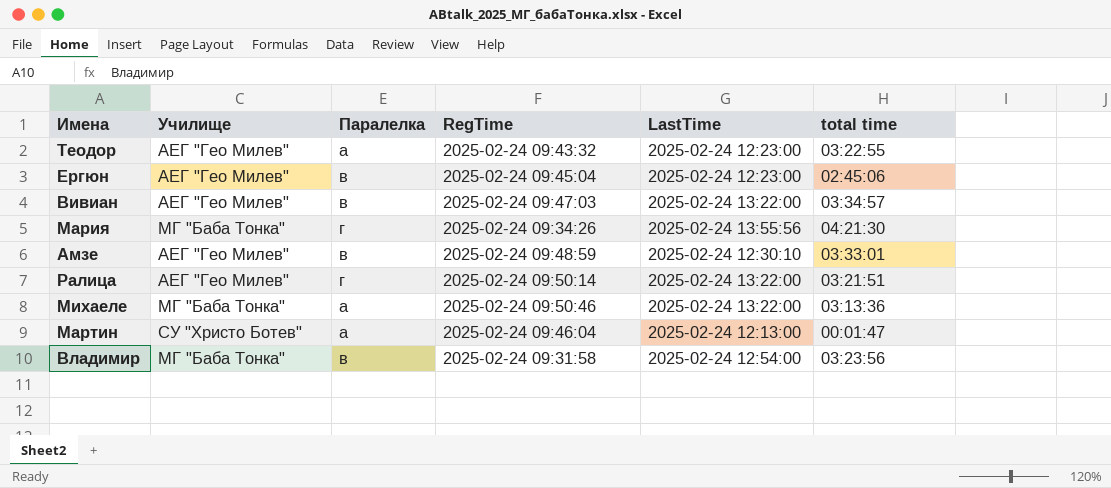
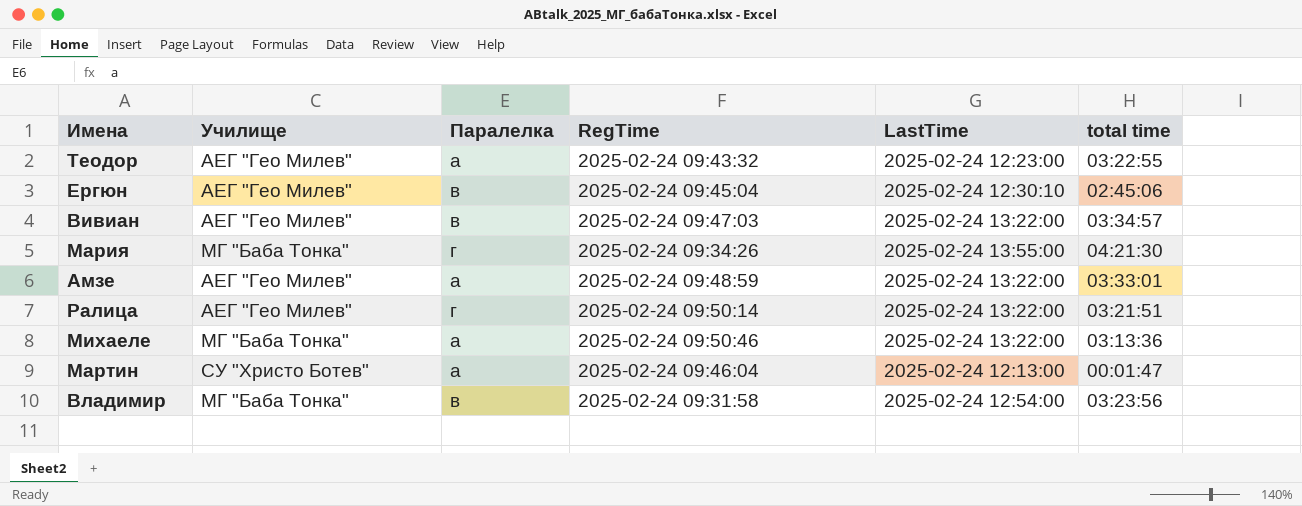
Ергюн | LastTime: 2025-02-24 12:23:00 -> 2025-02-24 12:30:10
Мария | LastTime: 2025-02-24 13:55:56 -> 2025-02-24 13:55:00
Амзе | Паралелка: в -> а
Амзе | LastTime: 2025-02-24 12:30:10 -> 2025-02-24 13:22:00

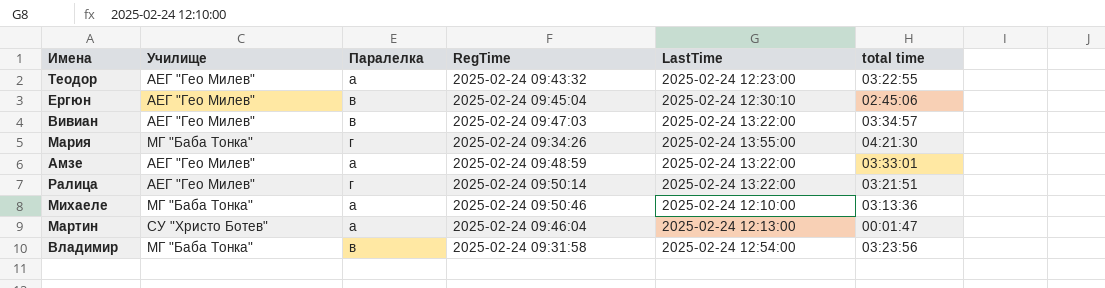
Михаеле | LastTime: 2025-02-24 13:22:00 -> 2025-02-24 12:10:00

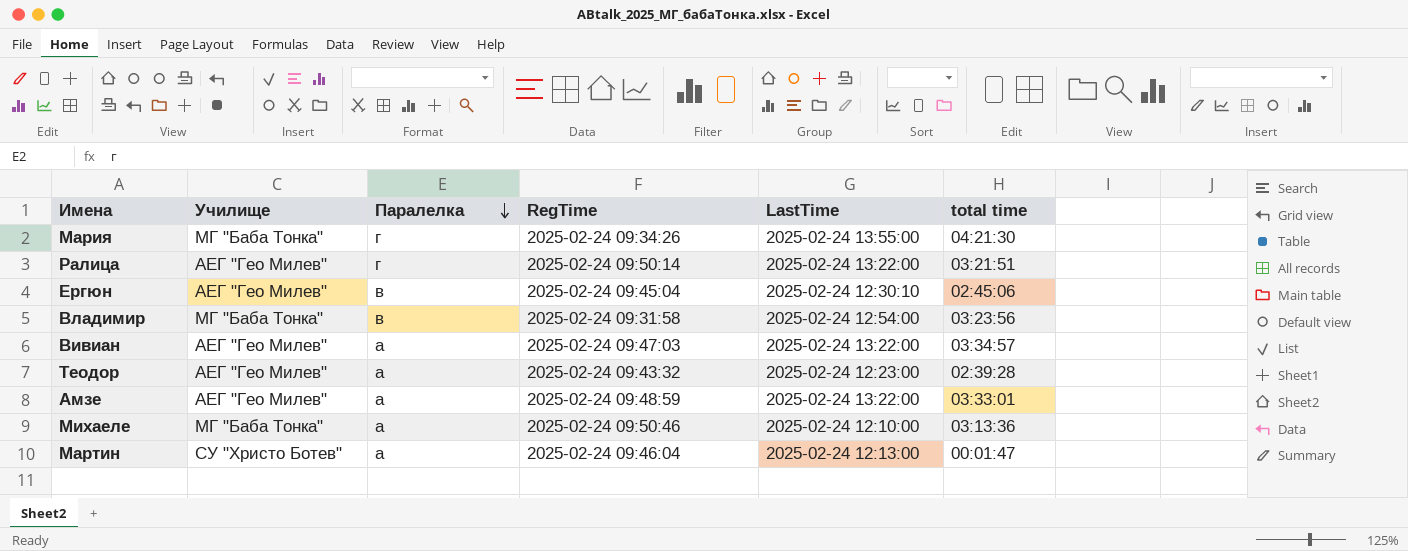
row order: none -> Паралелка descending
Вивиан | Паралелка: в -> а
Теодор | total time: 03:22:55 -> 02:39:28

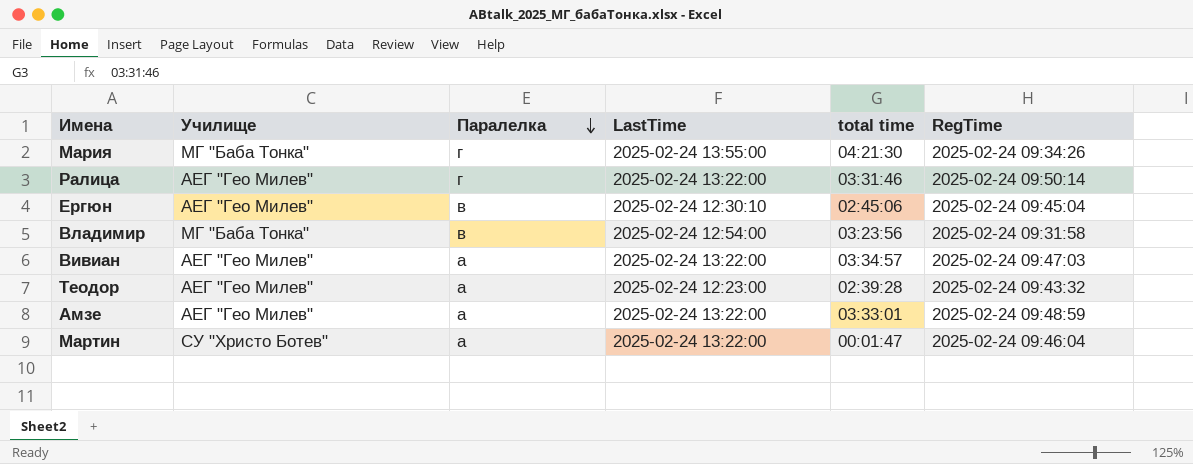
column RegTime | position: 4 -> 6
row Михаеле: МГ "Баба Тонка" | а | 2025-02-24 09:50:46 | 2025-02-24 12:10:00 | 03:13:36 -> none
Ралица | total time: 03:21:51 -> 03:31:46
Мартин | LastTime: 2025-02-24 12:13:00 -> 2025-02-24 13:22:00

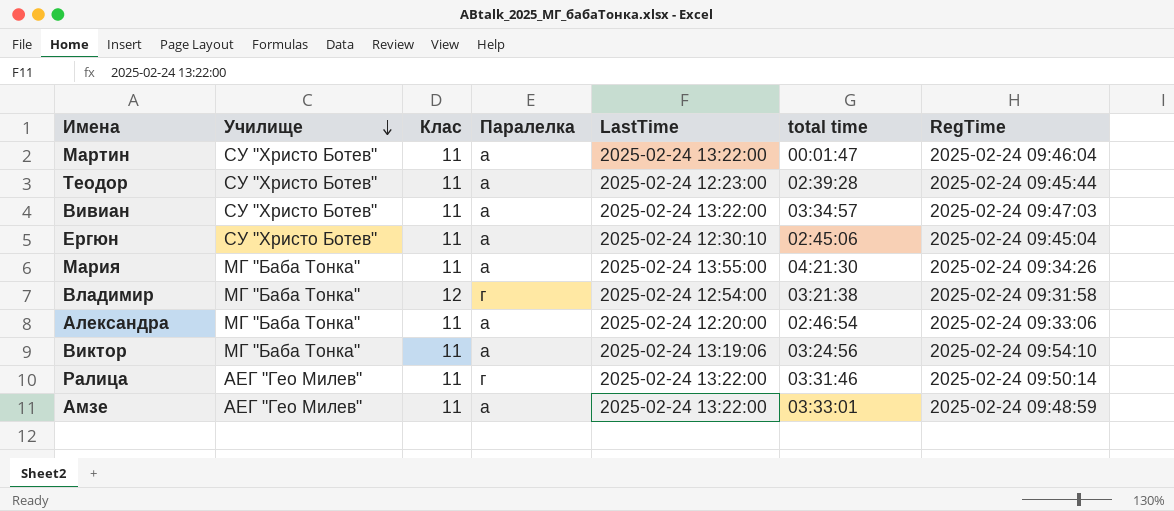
row order: Паралелка descending -> Училище descending
column Клас | position: none -> 3
Теодор | Училище: АЕГ "Гео Милев" -> СУ "Христо Ботев"
Теодор | RegTime: 2025-02-24 09:43:32 -> 2025-02-24 09:45:44
Вивиан | Училище: АЕГ "Гео Милев" -> СУ "Христо Ботев"
Ергюн | Училище: АЕГ "Гео Милев" -> СУ "Христо Ботев"
Ергюн | Паралелка: в -> а
Мария | Паралелка: г -> а
Владимир | Паралелка: в -> г
Владимир | total time: 03:23:56 -> 03:21:38
row Александра: none -> МГ "Баба Тонка" | 11 | а | 2025-02-24 12:20:00 | 02:46:54 | 2025-02-24 09:33:06
row Виктор: none -> МГ "Баба Тонка" | 11 | а | 2025-02-24 13:19:06 | 03:24:56 | 2025-02-24 09:54:10

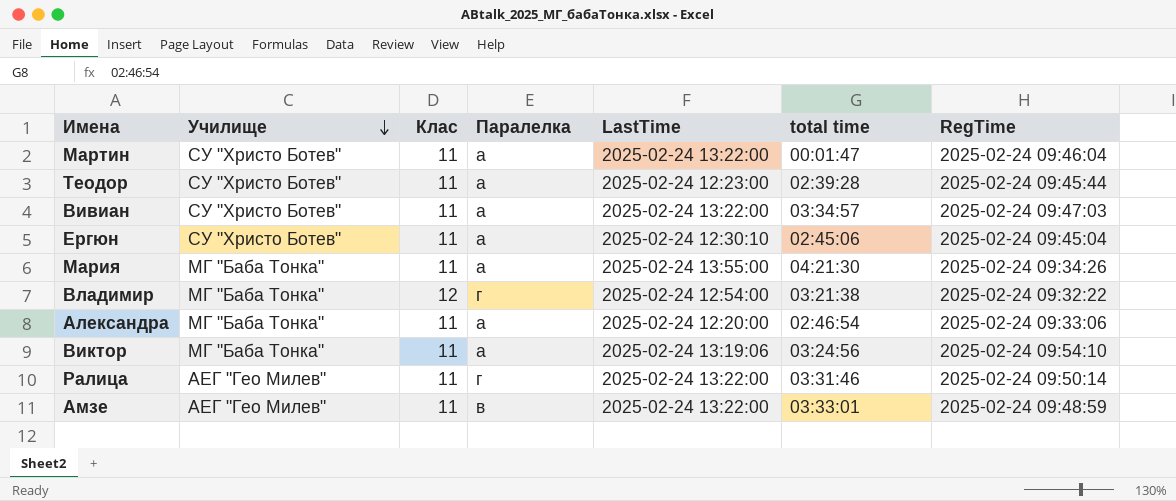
Владимир | RegTime: 2025-02-24 09:31:58 -> 2025-02-24 09:32:22
Амзе | Паралелка: а -> в

